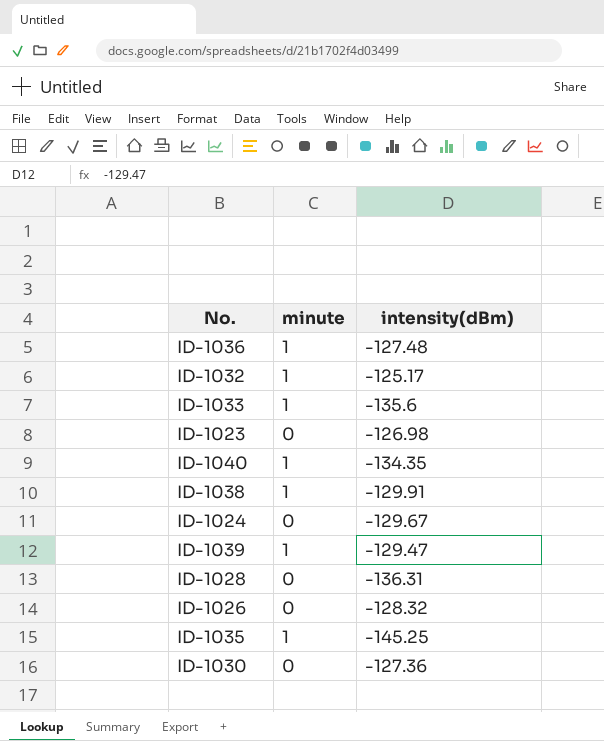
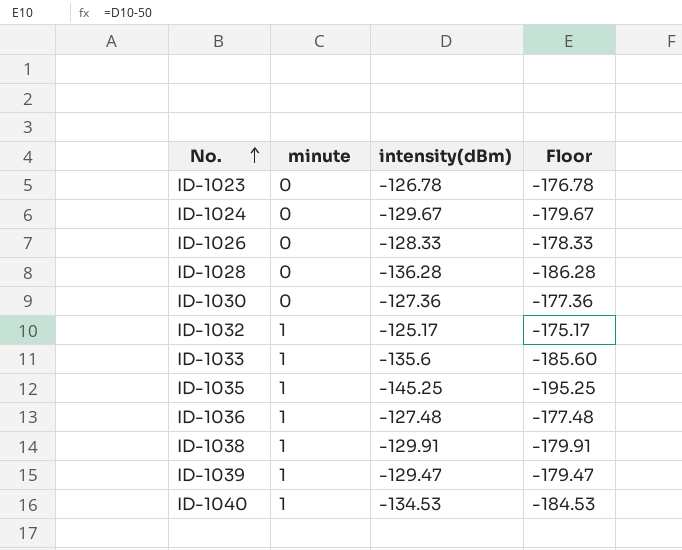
row order: none -> No. ascending
column Floor | formula: none -> [intensity(dBm)] - 50
ID-1023 | intensity(dBm): -126.98 -> -126.78
ID-1026 | intensity(dBm): -128.32 -> -128.33
ID-1028 | intensity(dBm): -136.31 -> -136.28
ID-1040 | intensity(dBm): -134.35 -> -134.53

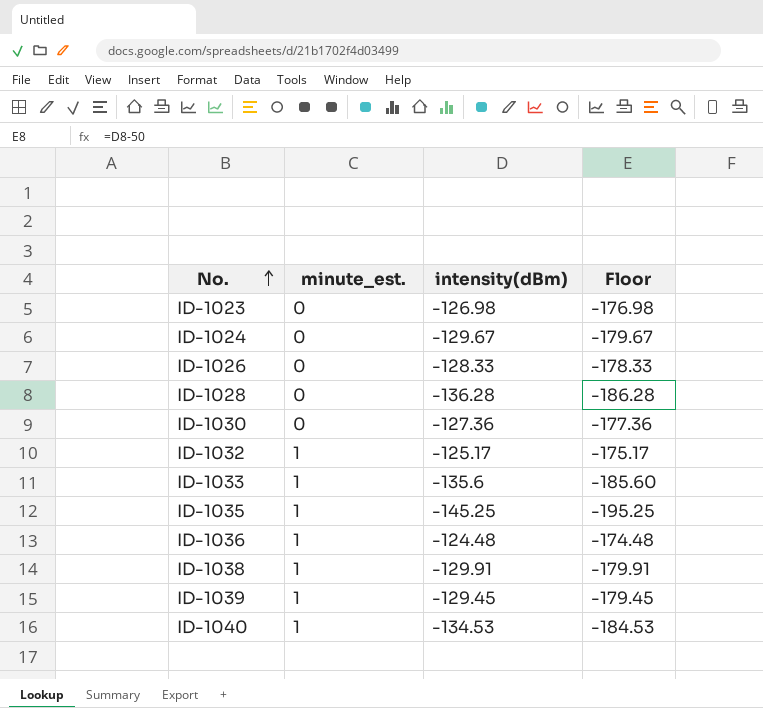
column name: minute -> minute_est.
ID-1023 | intensity(dBm): -126.78 -> -126.98
ID-1023 | Floor: -176.78 -> -176.98
ID-1036 | intensity(dBm): -127.48 -> -124.48
ID-1036 | Floor: -177.48 -> -174.48
ID-1039 | intensity(dBm): -129.47 -> -129.45
ID-1039 | Floor: -179.47 -> -179.45

